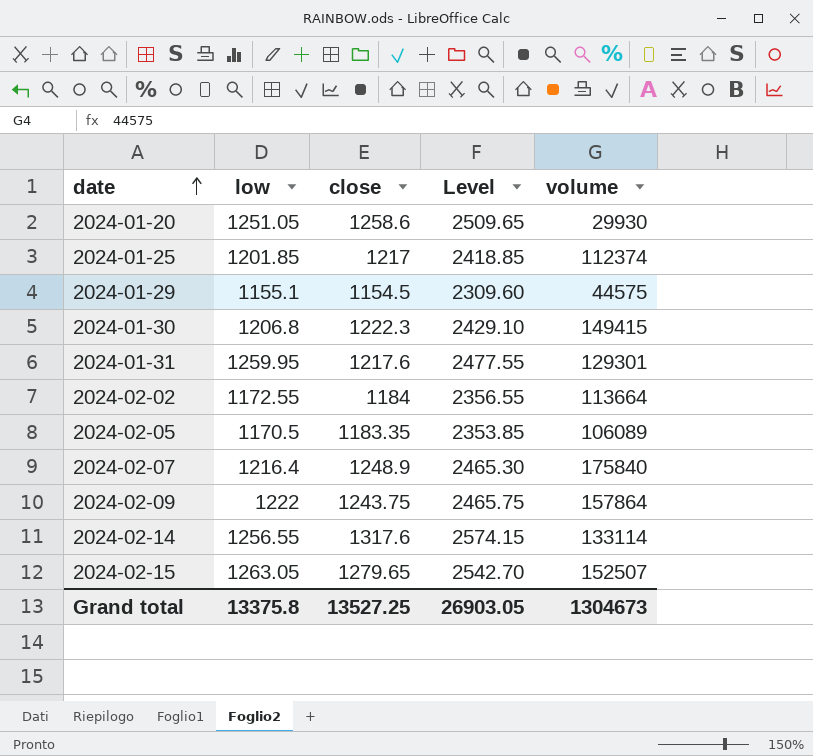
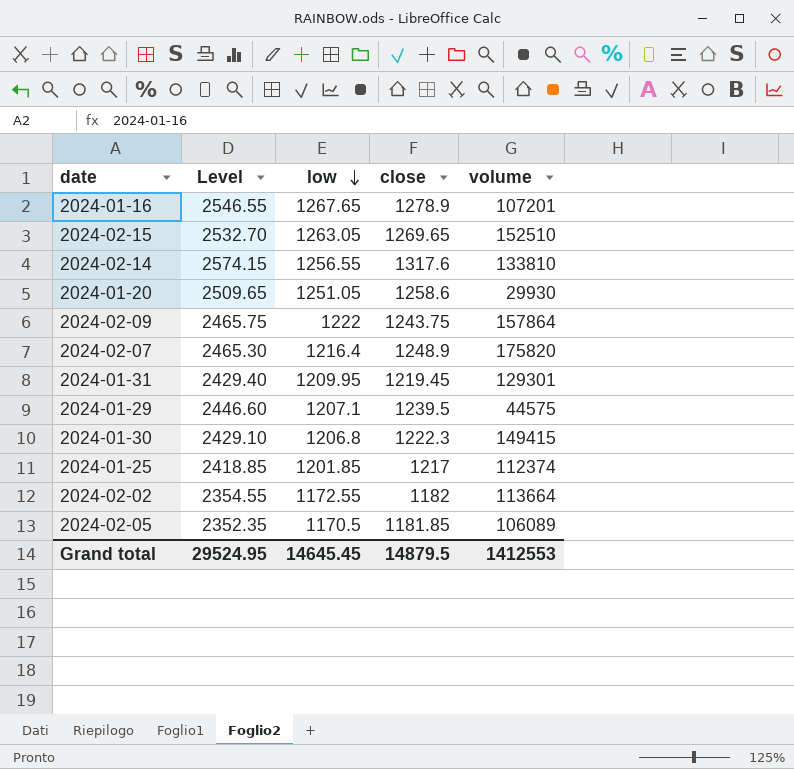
row order: date ascending -> low descending
column Level | position: 4 -> 2
row 2024-01-16: none -> 2546.55 | 1267.65 | 1278.9 | 107201
2024-02-15 | Level: 2542.70 -> 2532.70
2024-02-15 | close: 1279.65 -> 1269.65
2024-02-15 | volume: 152507 -> 152510
2024-02-14 | volume: 133114 -> 133810
2024-02-07 | volume: 175840 -> 175820
2024-01-31 | Level: 2477.55 -> 2429.40
2024-01-31 | low: 1259.95 -> 1209.95
2024-01-31 | close: 1217.6 -> 1219.45
2024-01-29 | Level: 2309.60 -> 2446.60
2024-01-29 | low: 1155.1 -> 1207.1
2024-01-29 | close: 1154.5 -> 1239.5
2024-02-02 | Level: 2356.55 -> 2354.55
2024-02-02 | close: 1184 -> 1182
2024-02-05 | Level: 2353.85 -> 2352.35
2024-02-05 | close: 1183.35 -> 1181.85
Grand total | Level: 26903.05 -> 29524.95
Grand total | low: 13375.8 -> 14645.45
Grand total | close: 13527.25 -> 14879.5
Grand total | volume: 1304673 -> 1412553

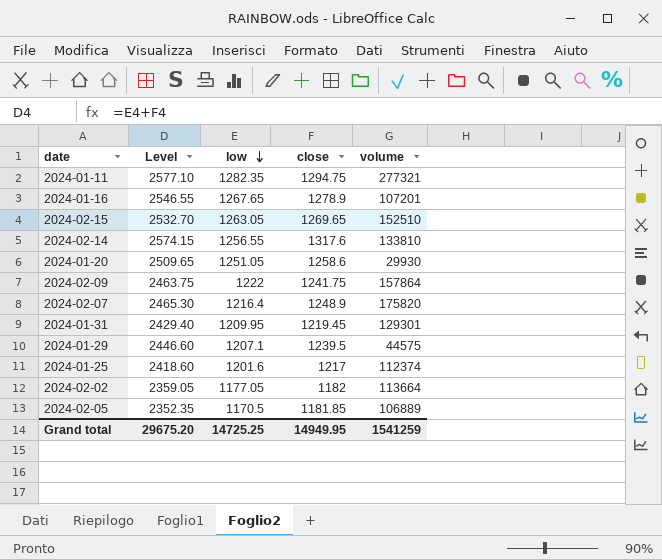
row 2024-01-30: 2429.10 | 1206.8 | 1222.3 | 149415 -> none
row 2024-01-11: none -> 2577.10 | 1282.35 | 1294.75 | 277321
2024-02-09 | Level: 2465.75 -> 2463.75
2024-02-09 | close: 1243.75 -> 1241.75
2024-01-25 | Level: 2418.85 -> 2418.60
2024-01-25 | low: 1201.85 -> 1201.6
2024-02-02 | Level: 2354.55 -> 2359.05
2024-02-02 | low: 1172.55 -> 1177.05
2024-02-05 | volume: 106089 -> 106889
Grand total | Level: 29524.95 -> 29675.20
Grand total | low: 14645.45 -> 14725.25
Grand total | close: 14879.5 -> 14949.95
Grand total | volume: 1412553 -> 1541259

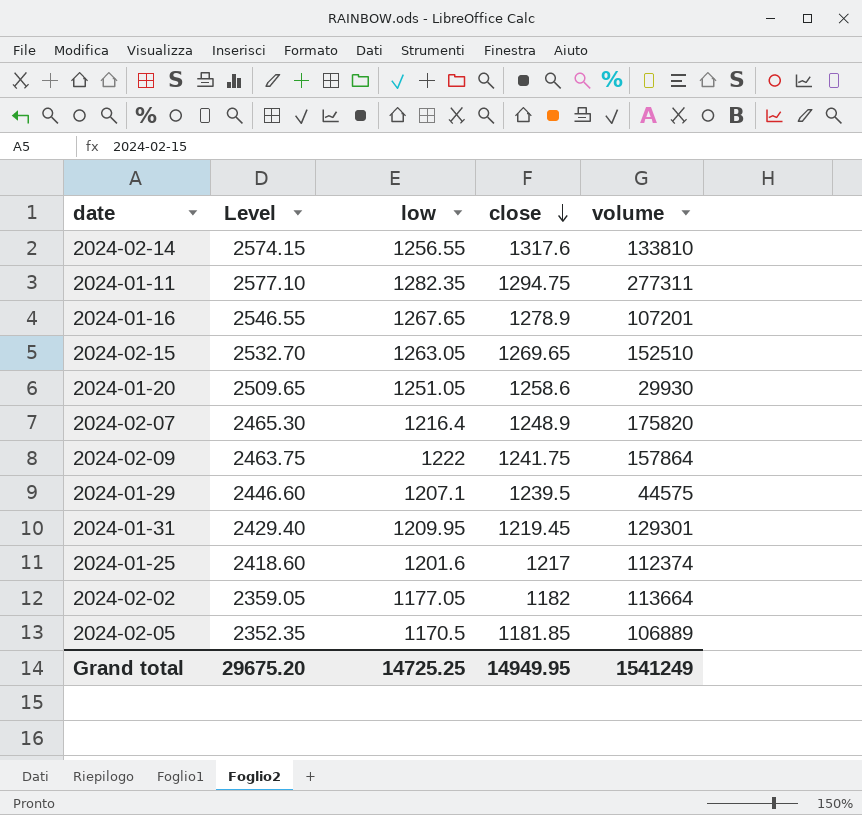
row order: low descending -> close descending
2024-01-11 | volume: 277321 -> 277311
Grand total | volume: 1541259 -> 1541249

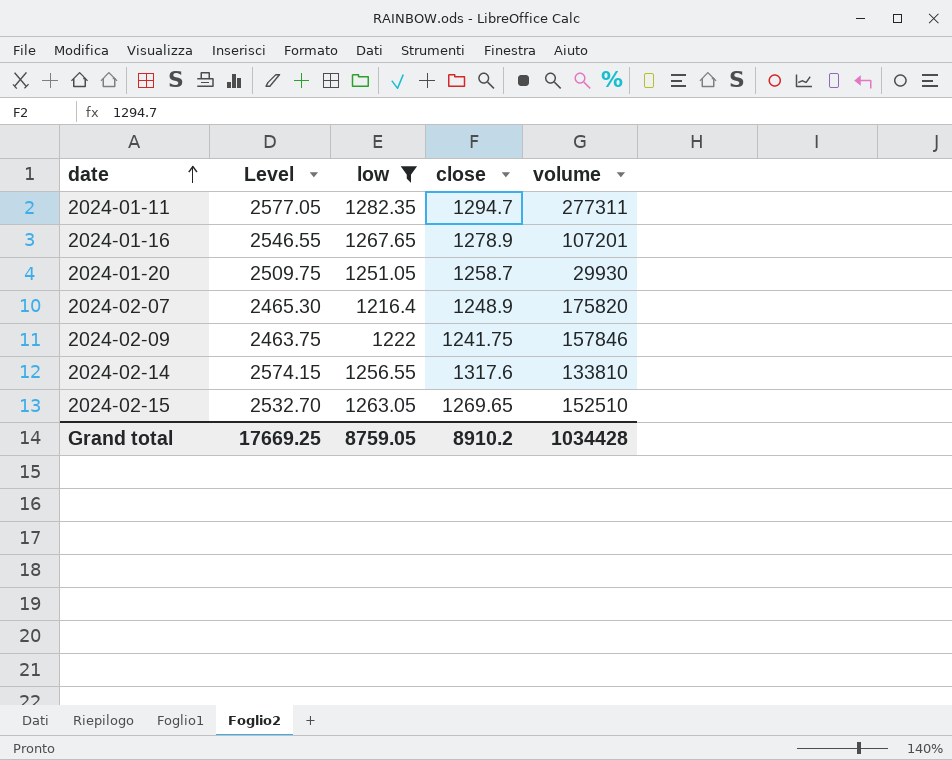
filter: none -> low >= 1216.4
row order: close descending -> date ascending
2024-01-11 | Level: 2577.10 -> 2577.05
2024-01-11 | close: 1294.75 -> 1294.7
2024-01-20 | Level: 2509.65 -> 2509.75
2024-01-20 | close: 1258.6 -> 1258.7
2024-02-09 | volume: 157864 -> 157846
Grand total | Level: 29675.20 -> 17669.25
Grand total | low: 14725.25 -> 8759.05
Grand total | close: 14949.95 -> 8910.2
Grand total | volume: 1541249 -> 1034428

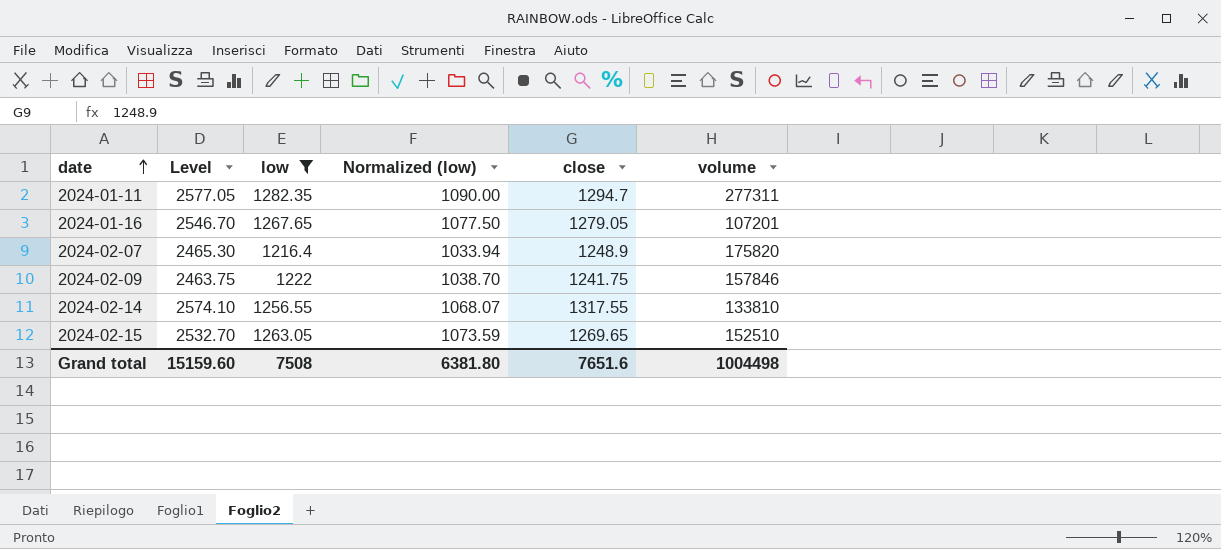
column Normalized (low) | formula: none -> [low] * 0.85
row 2024-01-20: 2509.75 | 1251.05 | 1258.7 | 29930 -> none
2024-01-16 | Level: 2546.55 -> 2546.70
2024-01-16 | close: 1278.9 -> 1279.05
2024-02-14 | Level: 2574.15 -> 2574.10
2024-02-14 | close: 1317.6 -> 1317.55
Grand total | Level: 17669.25 -> 15159.60
Grand total | low: 8759.05 -> 7508
Grand total | close: 8910.2 -> 7651.6
Grand total | volume: 1034428 -> 1004498

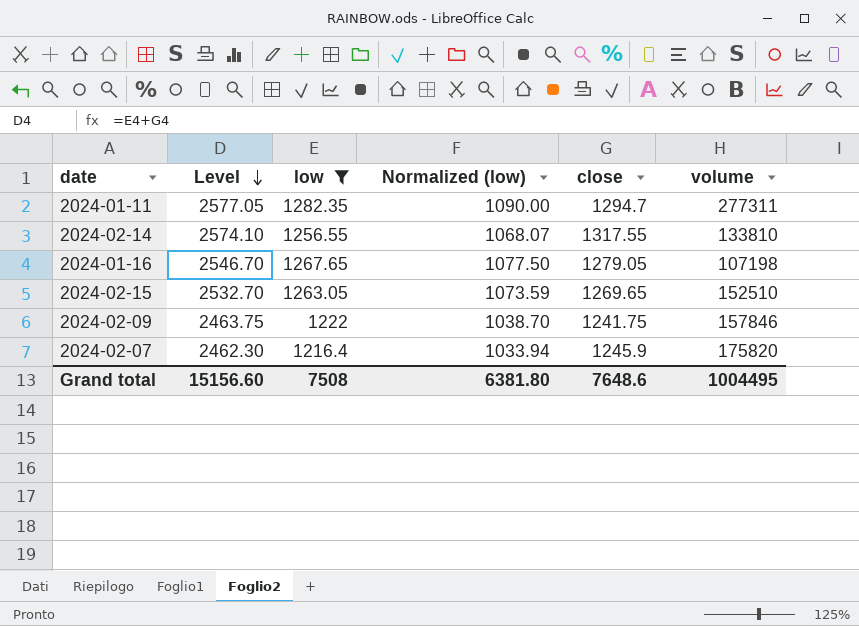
row order: date ascending -> Level descending
2024-01-16 | volume: 107201 -> 107198
2024-02-07 | Level: 2465.30 -> 2462.30
2024-02-07 | close: 1248.9 -> 1245.9
Grand total | Level: 15159.60 -> 15156.60
Grand total | close: 7651.6 -> 7648.6
Grand total | volume: 1004498 -> 1004495

